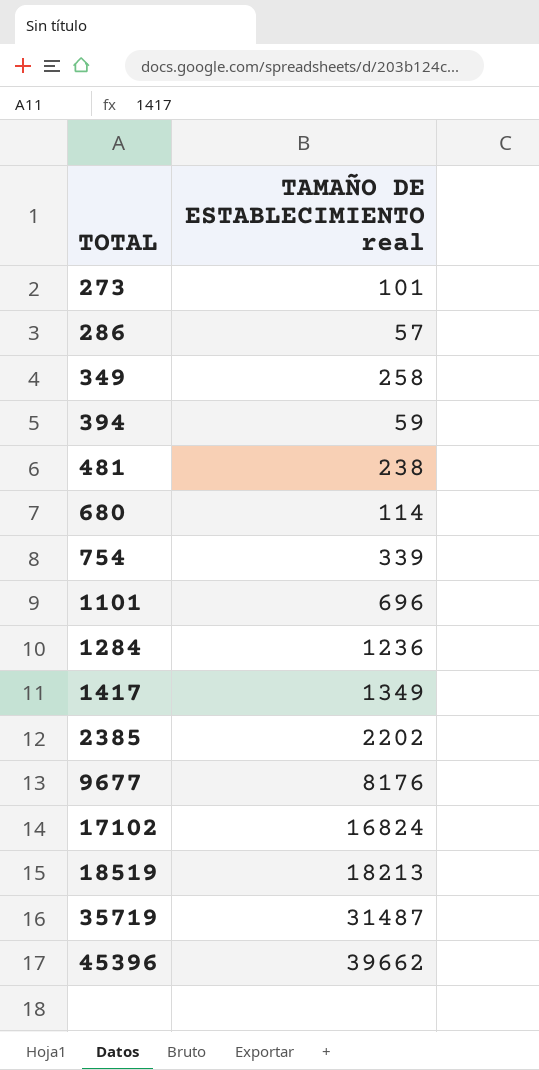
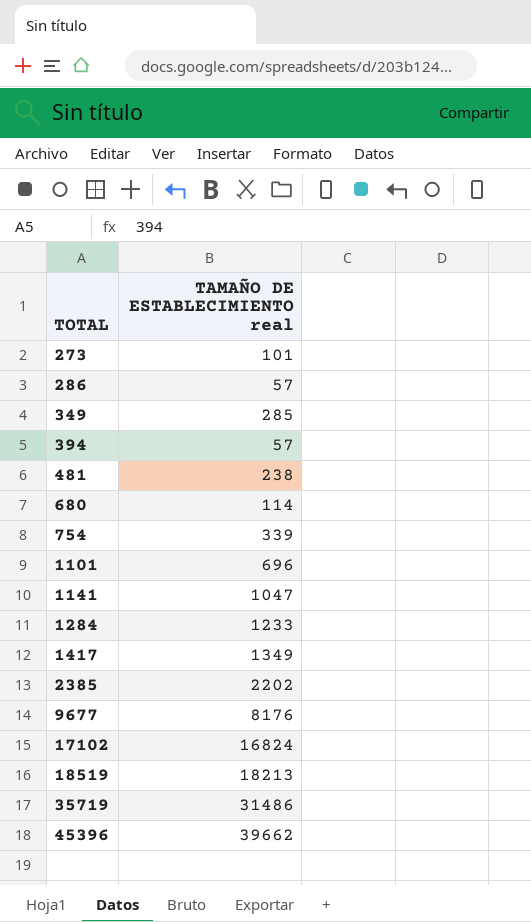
349 | TAMAÑO DE ESTABLECIMIENTO real: 258 -> 285
394 | TAMAÑO DE ESTABLECIMIENTO real: 59 -> 57
row 1141: none -> 1047
1284 | TAMAÑO DE ESTABLECIMIENTO real: 1236 -> 1233
35719 | TAMAÑO DE ESTABLECIMIENTO real: 31487 -> 31486

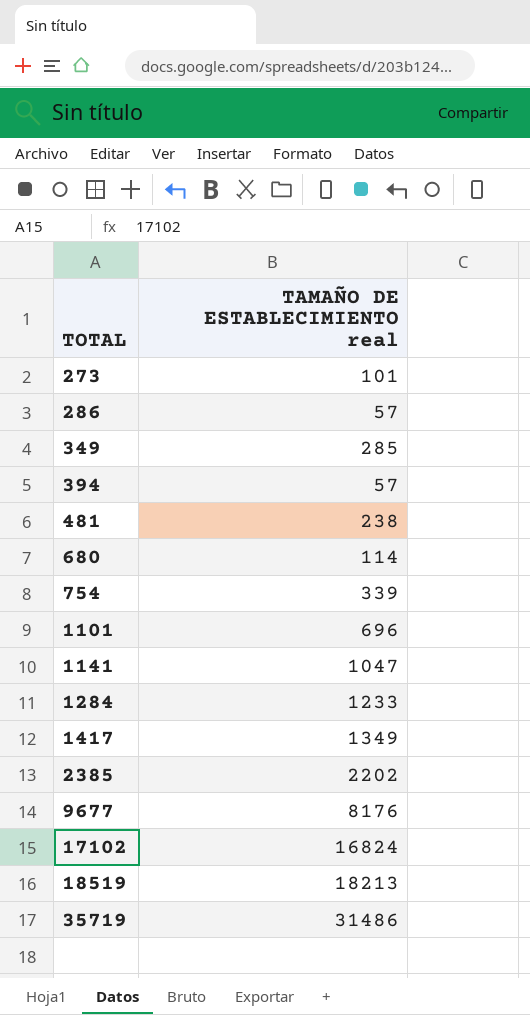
row 45396: 39662 -> none

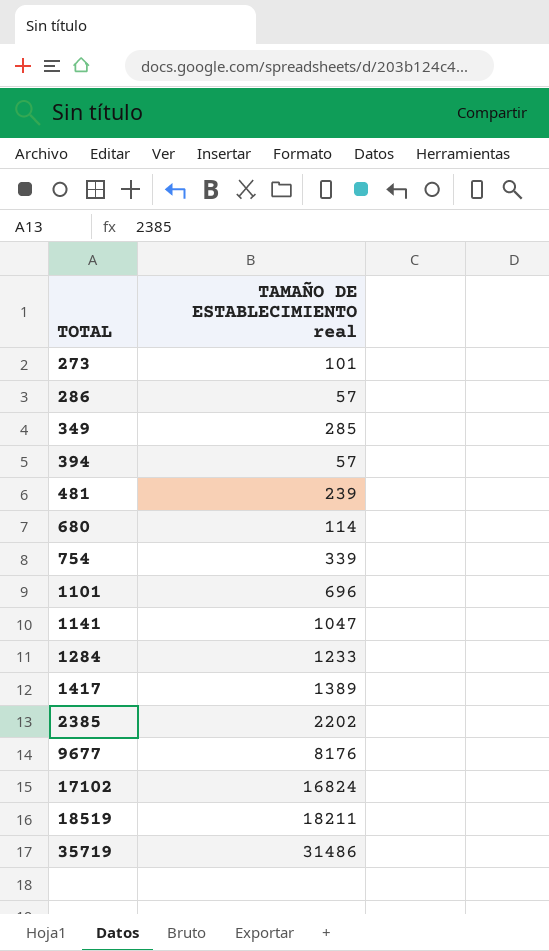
481 | TAMAÑO DE ESTABLECIMIENTO real: 238 -> 239
1417 | TAMAÑO DE ESTABLECIMIENTO real: 1349 -> 1389
18519 | TAMAÑO DE ESTABLECIMIENTO real: 18213 -> 18211

